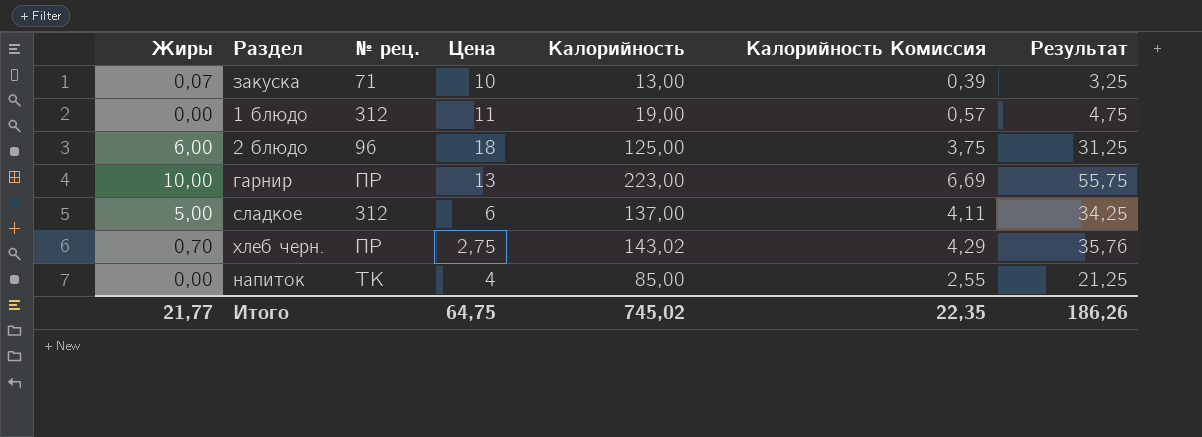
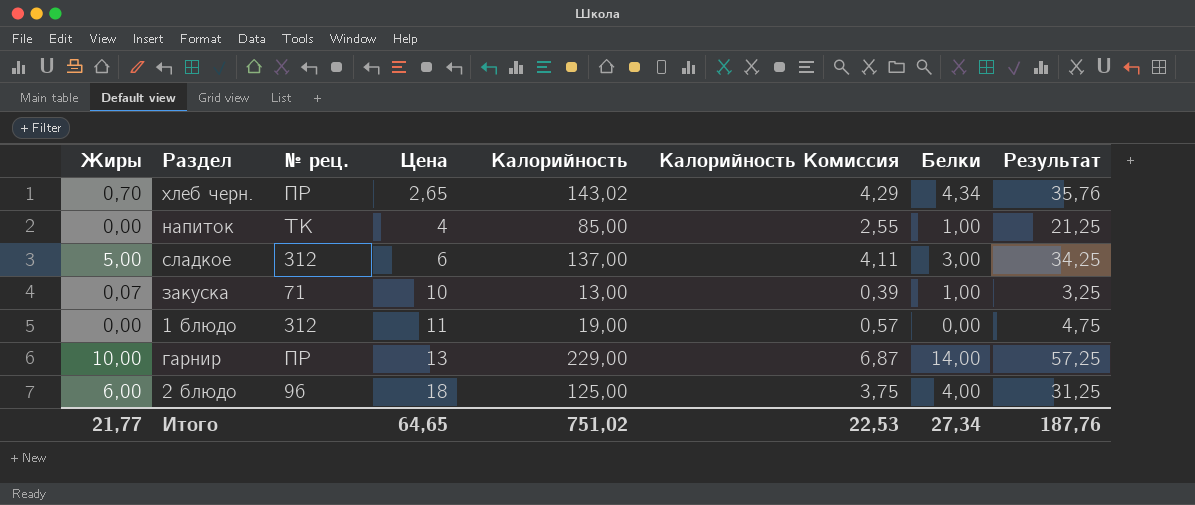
row order: none -> Цена ascending
column Белки | position: none -> 7
хлеб черн. | Цена: 2,75 -> 2,65
гарнир | Калорийность: 223,00 -> 229,00
гарнир | Калорийность Комиссия: 6,69 -> 6,87
гарнир | Результат: 55,75 -> 57,25
Итого | Цена: 64,75 -> 64,65
Итого | Калорийность: 745,02 -> 751,02
Итого | Калорийность Комиссия: 22,35 -> 22,53
Итого | Результат: 186,26 -> 187,76

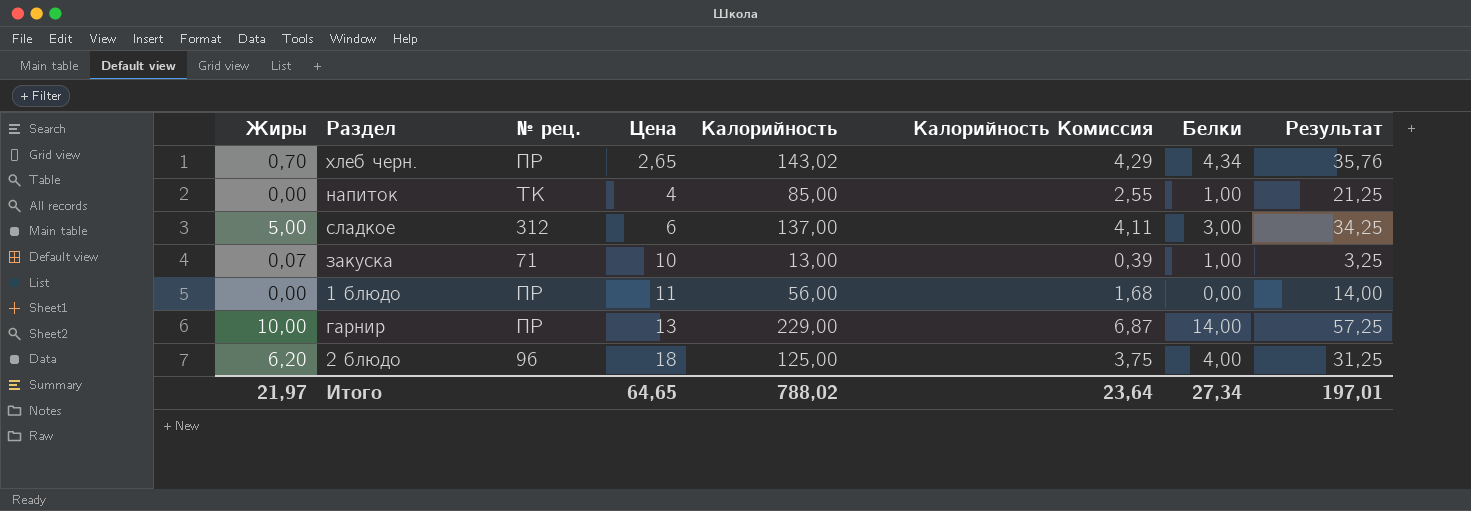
1 блюдо | № рец.: 312 -> ПР
1 блюдо | Калорийность: 19,00 -> 56,00
1 блюдо | Калорийность Комиссия: 0,57 -> 1,68
1 блюдо | Результат: 4,75 -> 14,00
2 блюдо | Жиры: 6,00 -> 6,20
Итого | Жиры: 21,77 -> 21,97
Итого | Калорийность: 751,02 -> 788,02
Итого | Калорийность Комиссия: 22,53 -> 23,64
Итого | Результат: 187,76 -> 197,01

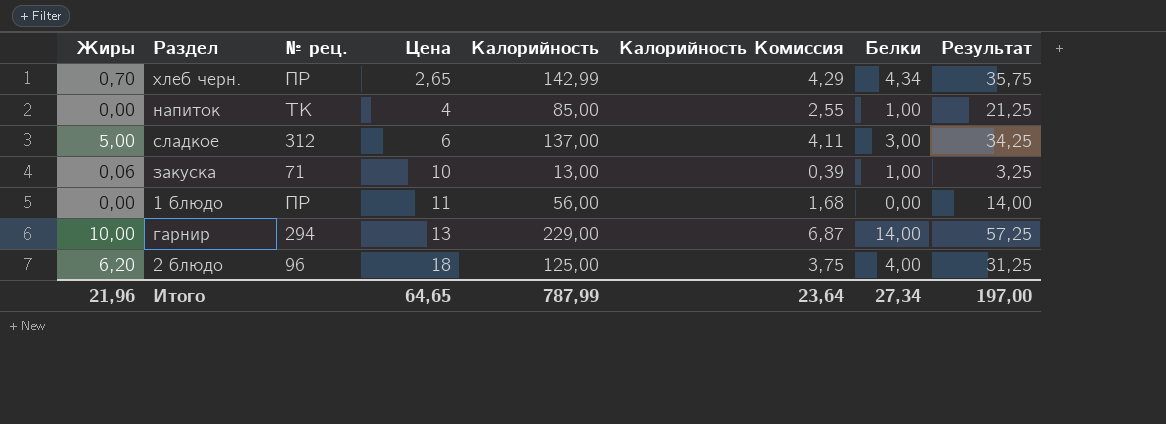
хлеб черн. | Калорийность: 143,02 -> 142,99
хлеб черн. | Результат: 35,76 -> 35,75
закуска | Жиры: 0,07 -> 0,06
гарнир | № рец.: ПР -> 294
Итого | Жиры: 21,97 -> 21,96
Итого | Калорийность: 788,02 -> 787,99
Итого | Результат: 197,01 -> 197,00

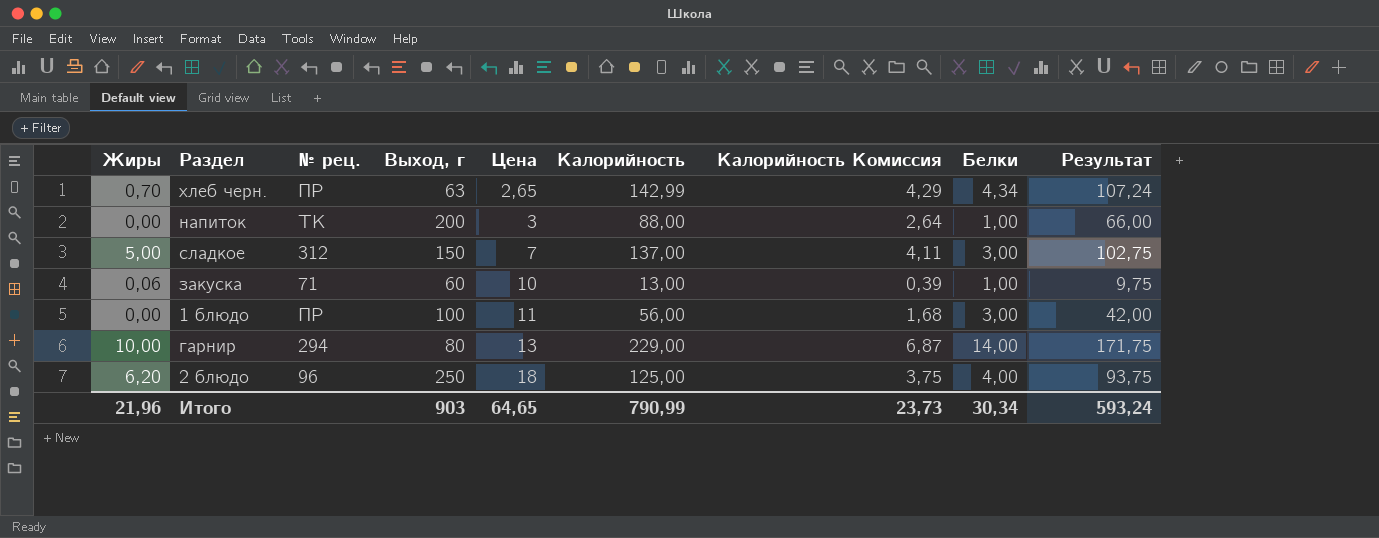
column Выход, г | position: none -> 4
column Результат | formula: [Калорийность] * 0,25 -> [Калорийность] * 0,75
напиток | Цена: 4 -> 3
напиток | Калорийность: 85,00 -> 88,00
напиток | Калорийность Комиссия: 2,55 -> 2,64
сладкое | Цена: 6 -> 7
1 блюдо | Белки: 0,00 -> 3,00
Итого | Калорийность: 787,99 -> 790,99
Итого | Калорийность Комиссия: 23,64 -> 23,73
Итого | Белки: 27,34 -> 30,34
Итого | Результат: 197,00 -> 593,24

